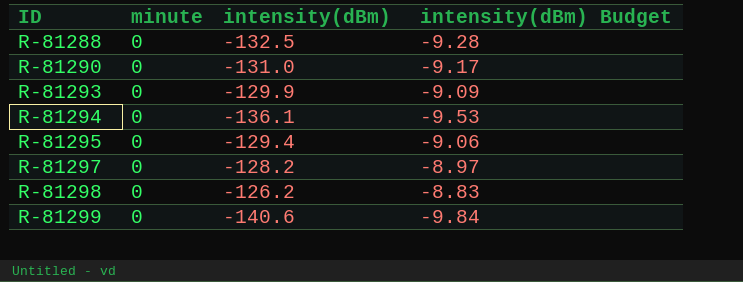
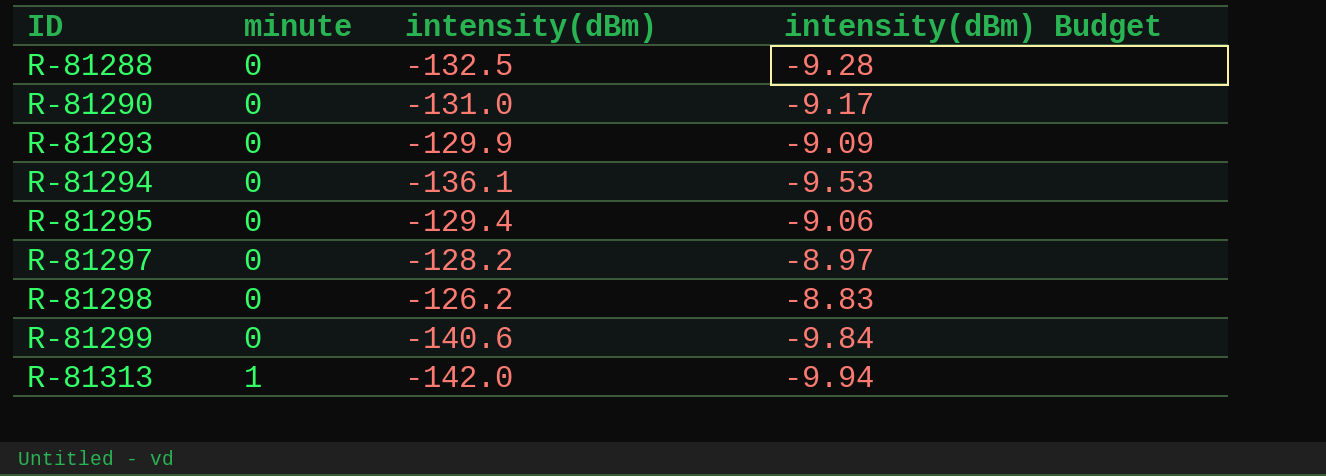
row R-81313: none -> 1 | -142.0 | -9.94

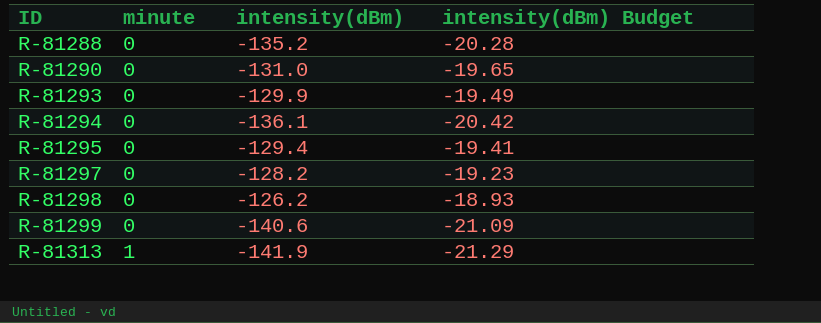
column intensity(dBm) Budget | formula: [intensity(dBm)] * 0.07 -> [intensity(dBm)] * 0.15
R-81288 | intensity(dBm): -132.5 -> -135.2
R-81313 | intensity(dBm): -142.0 -> -141.9

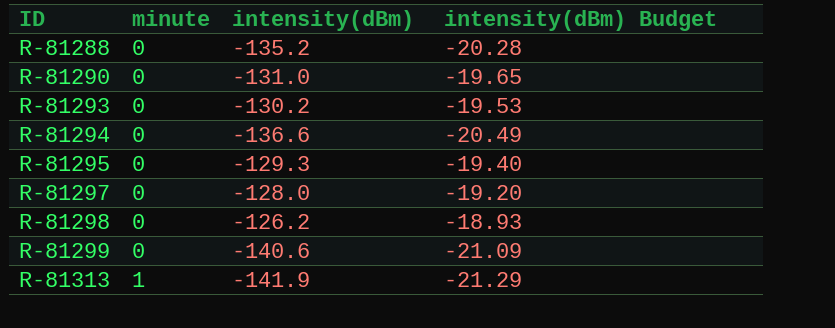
R-81293 | intensity(dBm): -129.9 -> -130.2
R-81293 | intensity(dBm) Budget: -19.49 -> -19.53
R-81294 | intensity(dBm): -136.1 -> -136.6
R-81294 | intensity(dBm) Budget: -20.42 -> -20.49
R-81295 | intensity(dBm): -129.4 -> -129.3
R-81295 | intensity(dBm) Budget: -19.41 -> -19.40
R-81297 | intensity(dBm): -128.2 -> -128.0
R-81297 | intensity(dBm) Budget: -19.23 -> -19.20

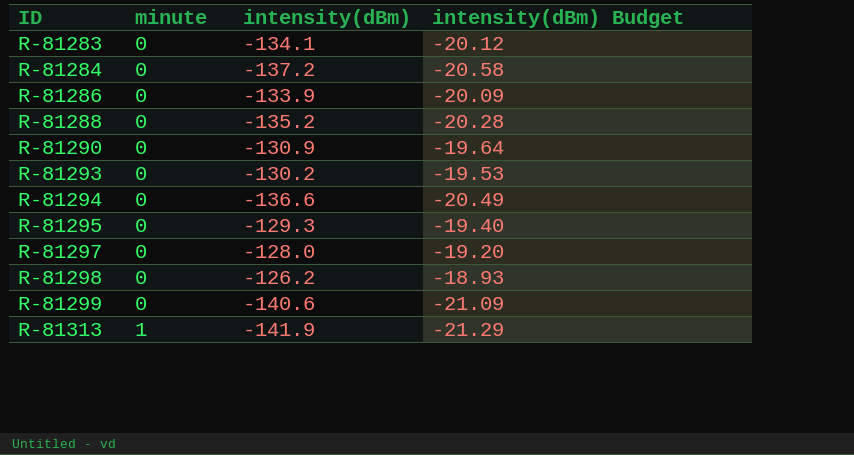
row R-81283: none -> 0 | -134.1 | -20.12
row R-81284: none -> 0 | -137.2 | -20.58
row R-81286: none -> 0 | -133.9 | -20.09
R-81290 | intensity(dBm): -131.0 -> -130.9
R-81290 | intensity(dBm) Budget: -19.65 -> -19.64

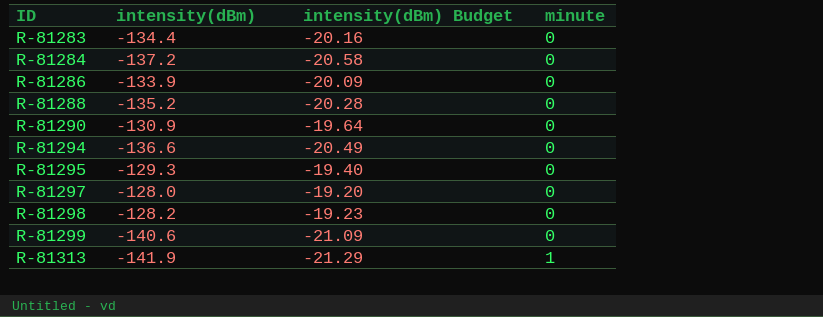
column minute | position: 2 -> 4
row R-81293: 0 | -130.2 | -19.53 -> none
R-81283 | intensity(dBm): -134.1 -> -134.4
R-81283 | intensity(dBm) Budget: -20.12 -> -20.16
R-81298 | intensity(dBm): -126.2 -> -128.2
R-81298 | intensity(dBm) Budget: -18.93 -> -19.23

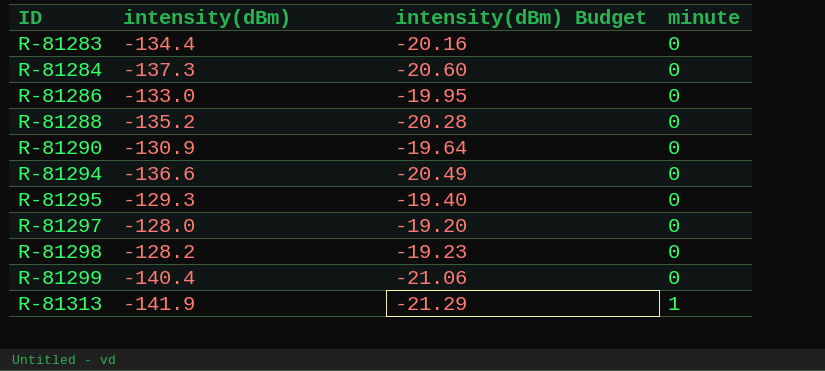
R-81284 | intensity(dBm): -137.2 -> -137.3
R-81284 | intensity(dBm) Budget: -20.58 -> -20.60
R-81286 | intensity(dBm): -133.9 -> -133.0
R-81286 | intensity(dBm) Budget: -20.09 -> -19.95
R-81299 | intensity(dBm): -140.6 -> -140.4
R-81299 | intensity(dBm) Budget: -21.09 -> -21.06

